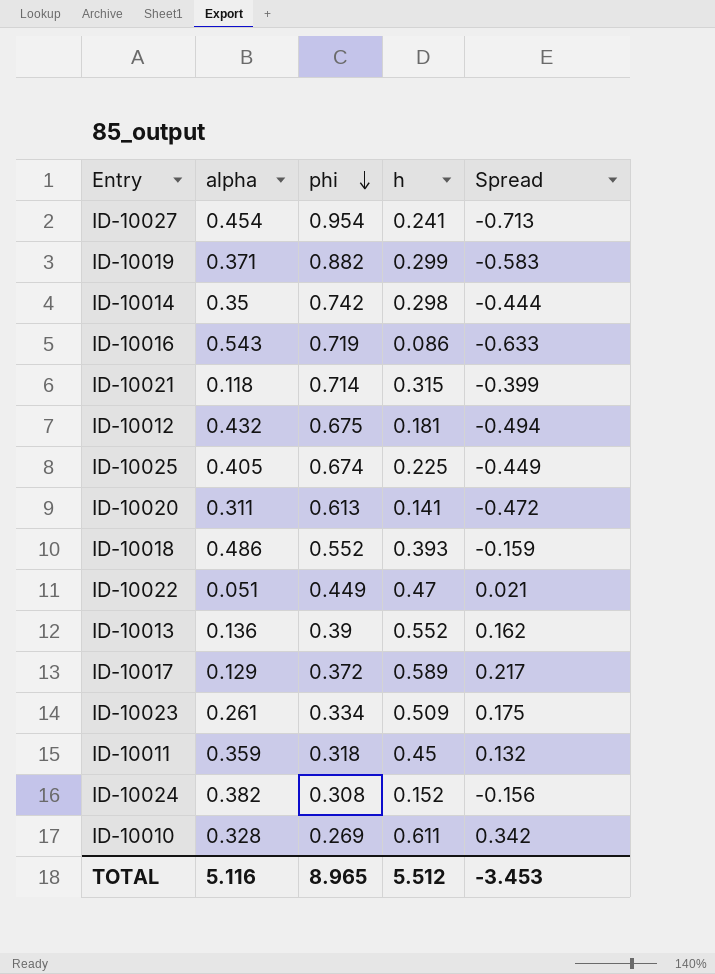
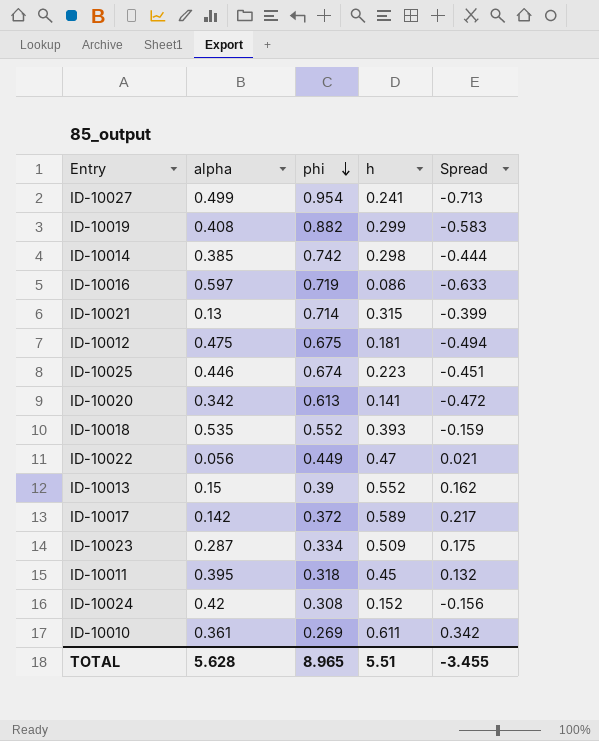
ID-10027 | alpha: 0.454 -> 0.499
ID-10019 | alpha: 0.371 -> 0.408
ID-10014 | alpha: 0.35 -> 0.385
ID-10016 | alpha: 0.543 -> 0.597
ID-10021 | alpha: 0.118 -> 0.13
ID-10012 | alpha: 0.432 -> 0.475
ID-10025 | alpha: 0.405 -> 0.446
ID-10025 | h: 0.225 -> 0.223
ID-10025 | Spread: -0.449 -> -0.451
ID-10020 | alpha: 0.311 -> 0.342
ID-10018 | alpha: 0.486 -> 0.535
ID-10022 | alpha: 0.051 -> 0.056
ID-10013 | alpha: 0.136 -> 0.15
ID-10017 | alpha: 0.129 -> 0.142
ID-10023 | alpha: 0.261 -> 0.287
ID-10011 | alpha: 0.359 -> 0.395
ID-10024 | alpha: 0.382 -> 0.42
ID-10010 | alpha: 0.328 -> 0.361
TOTAL | alpha: 5.116 -> 5.628
TOTAL | h: 5.512 -> 5.51
TOTAL | Spread: -3.453 -> -3.455

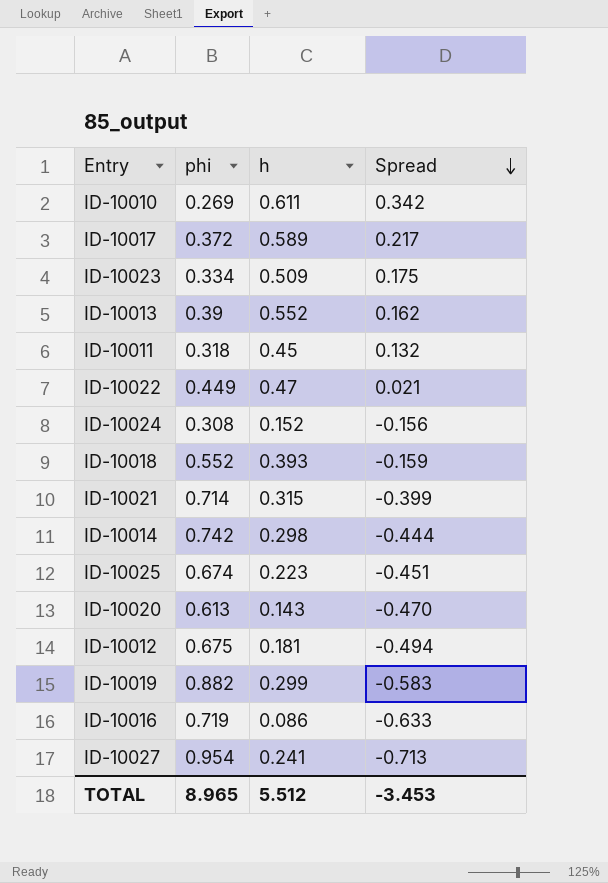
row order: phi descending -> Spread descending
column alpha | position: 2 -> none
ID-10020 | h: 0.141 -> 0.143
ID-10020 | Spread: -0.472 -> -0.470
TOTAL | h: 5.51 -> 5.512
TOTAL | Spread: -3.455 -> -3.453

